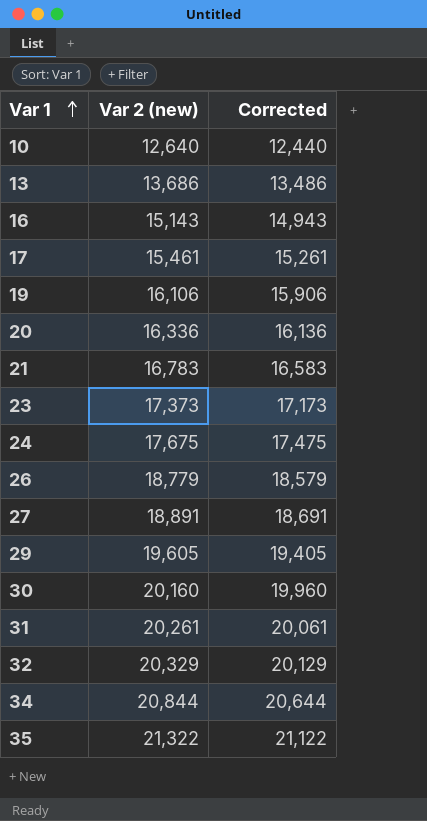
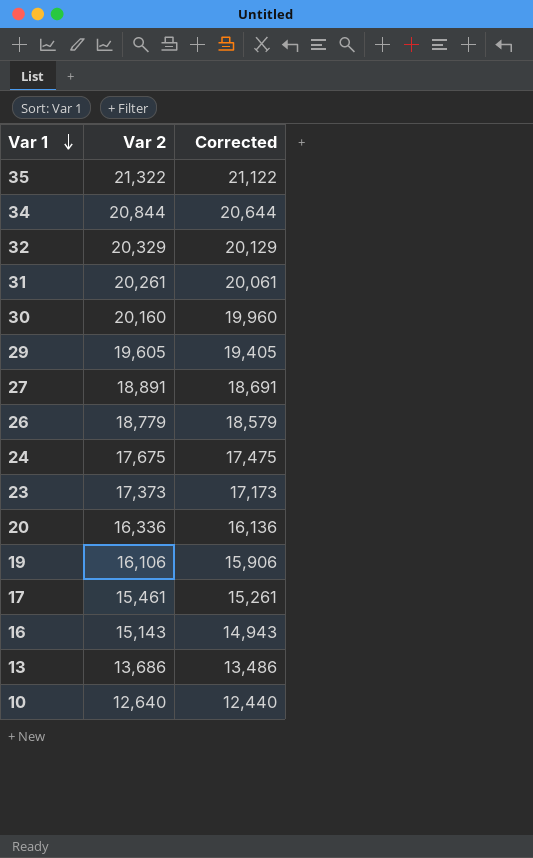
row order: Var 1 ascending -> Var 1 descending
column name: Var 2 (new) -> Var 2
row 21: 16,783 | 16,583 -> none

